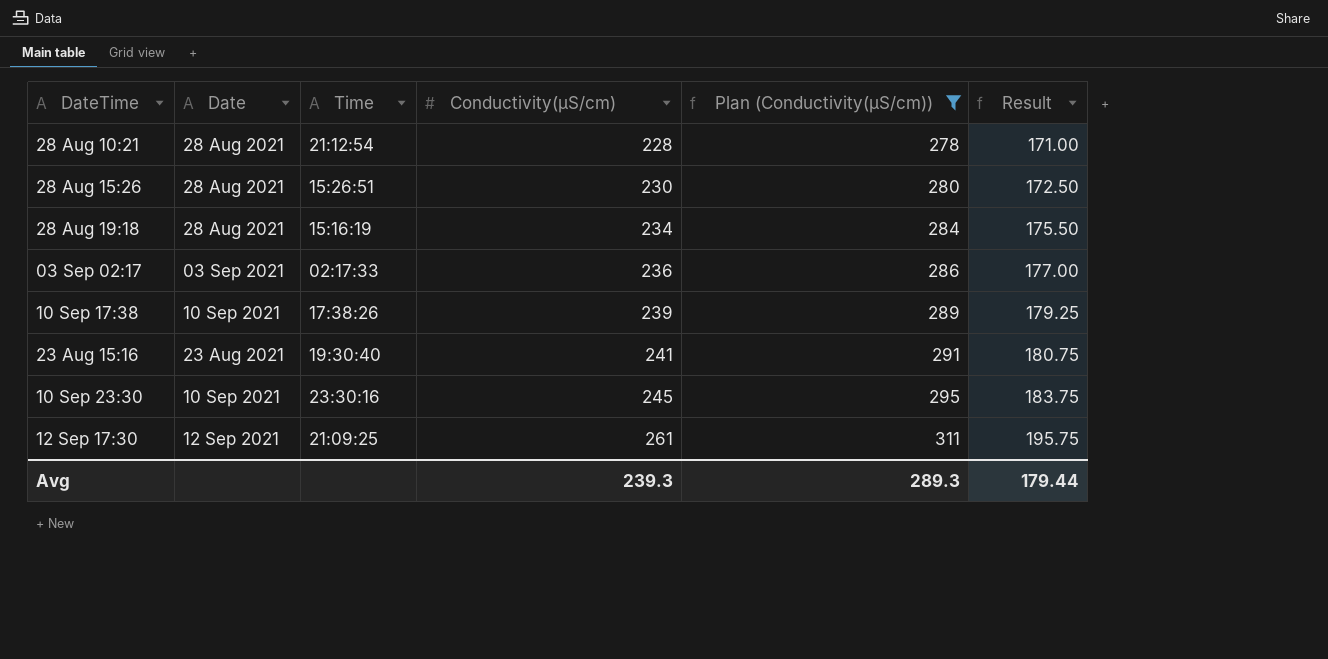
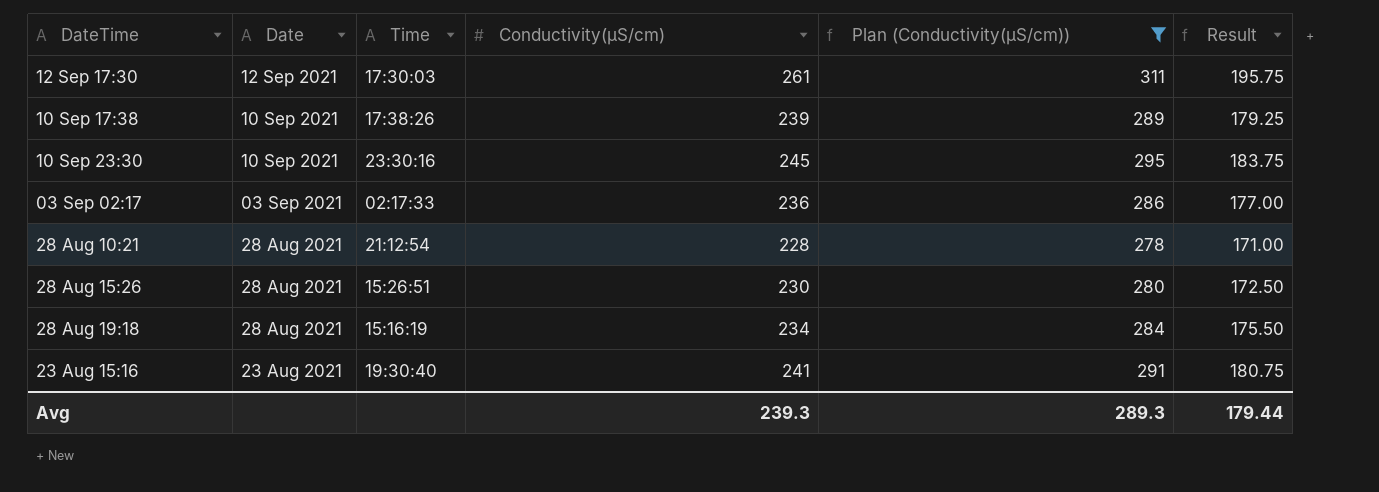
row order: Conductivity(µS/cm) ascending -> Date descending
12 Sep 17:30 | Time: 21:09:25 -> 17:30:03

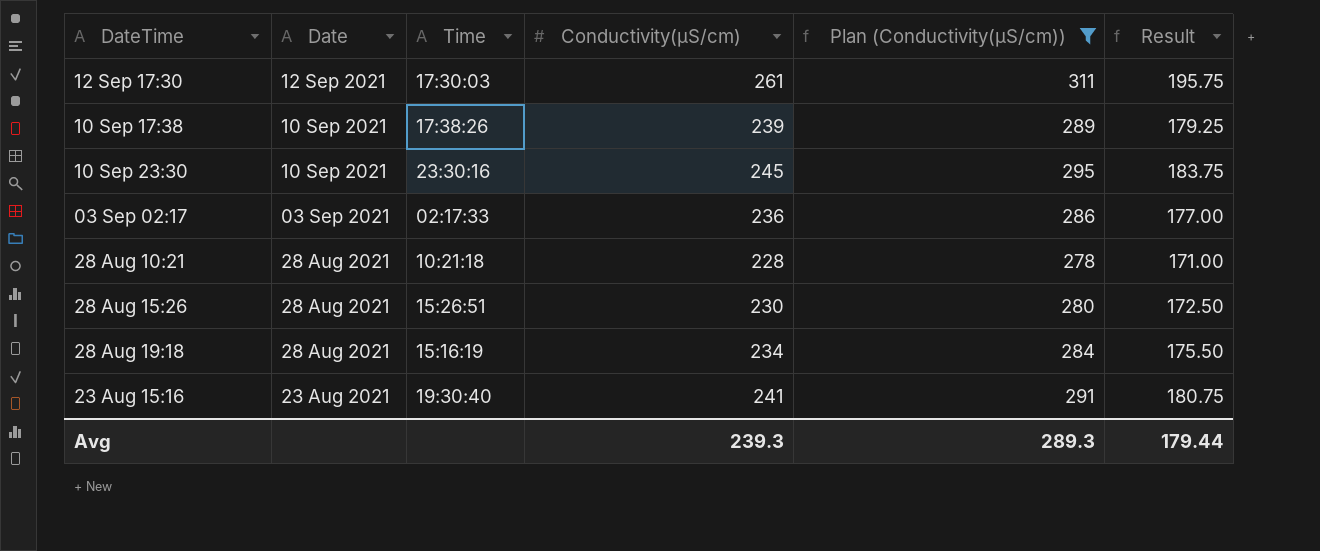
28 Aug 10:21 | Time: 21:12:54 -> 10:21:18

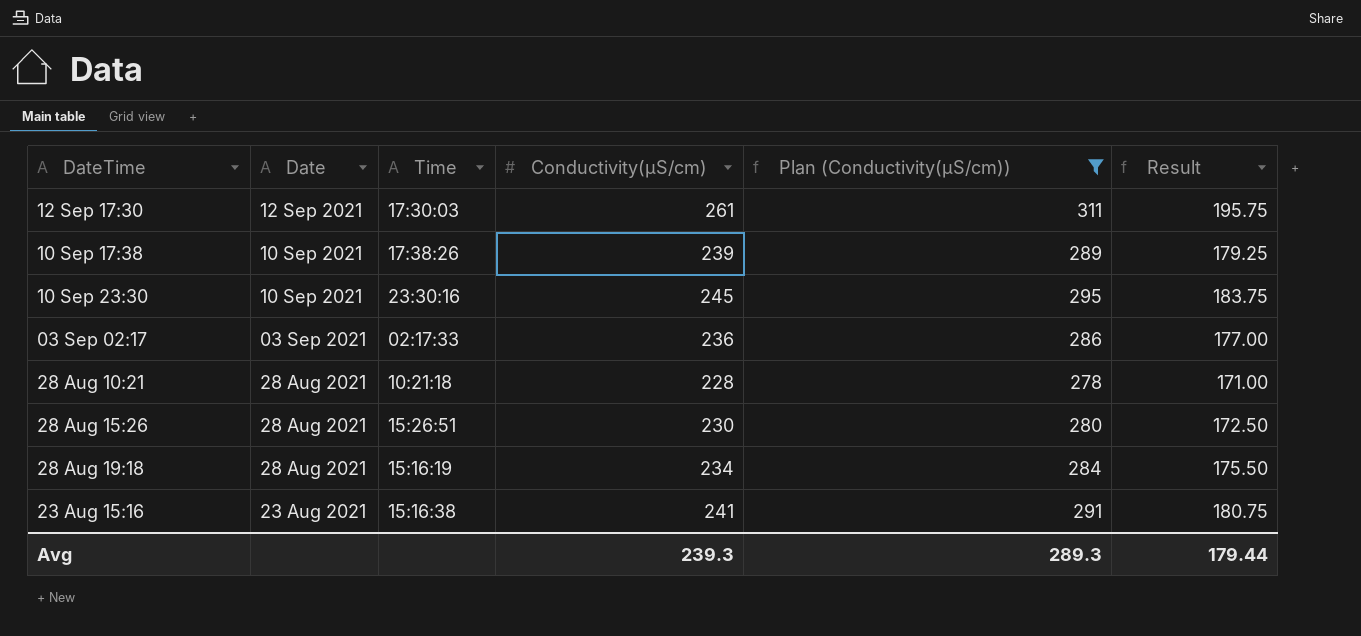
23 Aug 15:16 | Time: 19:30:40 -> 15:16:38

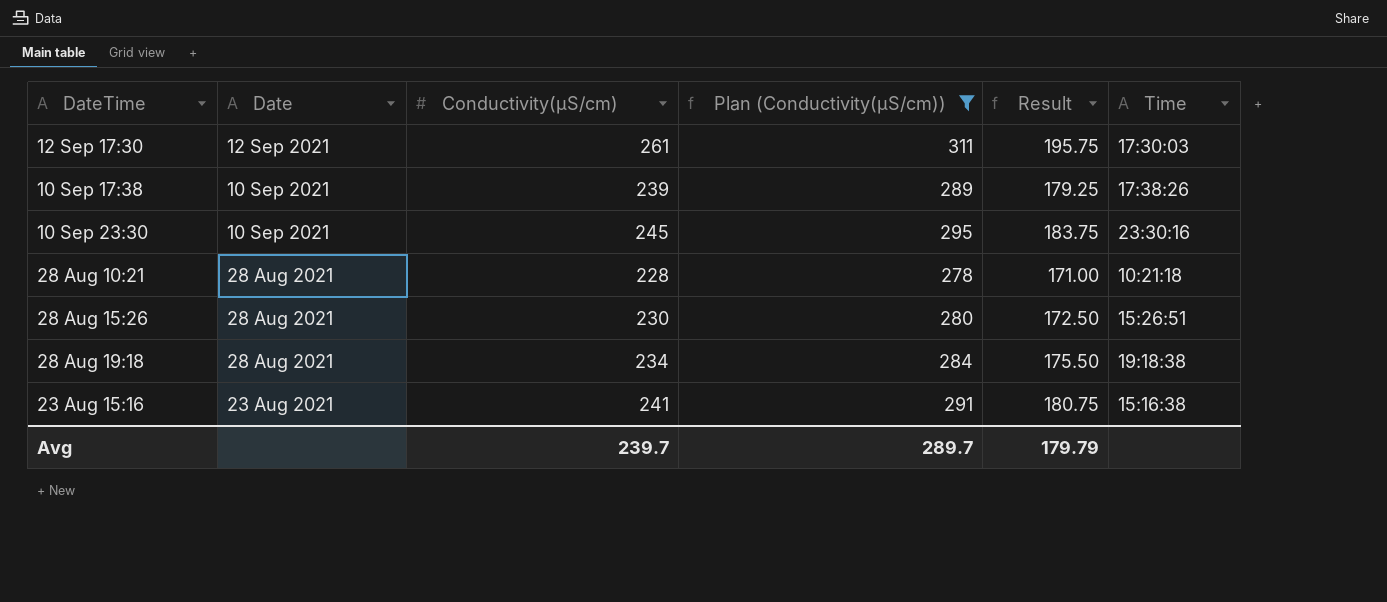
column Time | position: 3 -> 6
row 03 Sep 02:17: 03 Sep 2021 | 02:17:33 | 236 | 286 | 177.00 -> none
28 Aug 19:18 | Time: 15:16:19 -> 19:18:38
Avg | Conductivity(µS/cm): 239.3 -> 239.7
Avg | Plan (Conductivity(µS/cm)): 289.3 -> 289.7
Avg | Result: 179.44 -> 179.79

